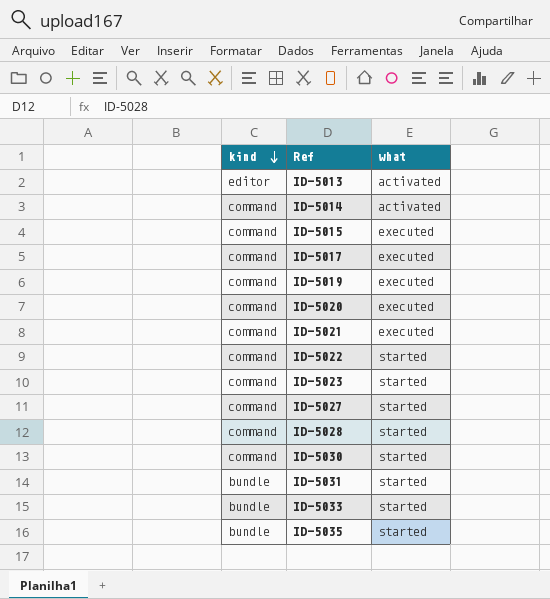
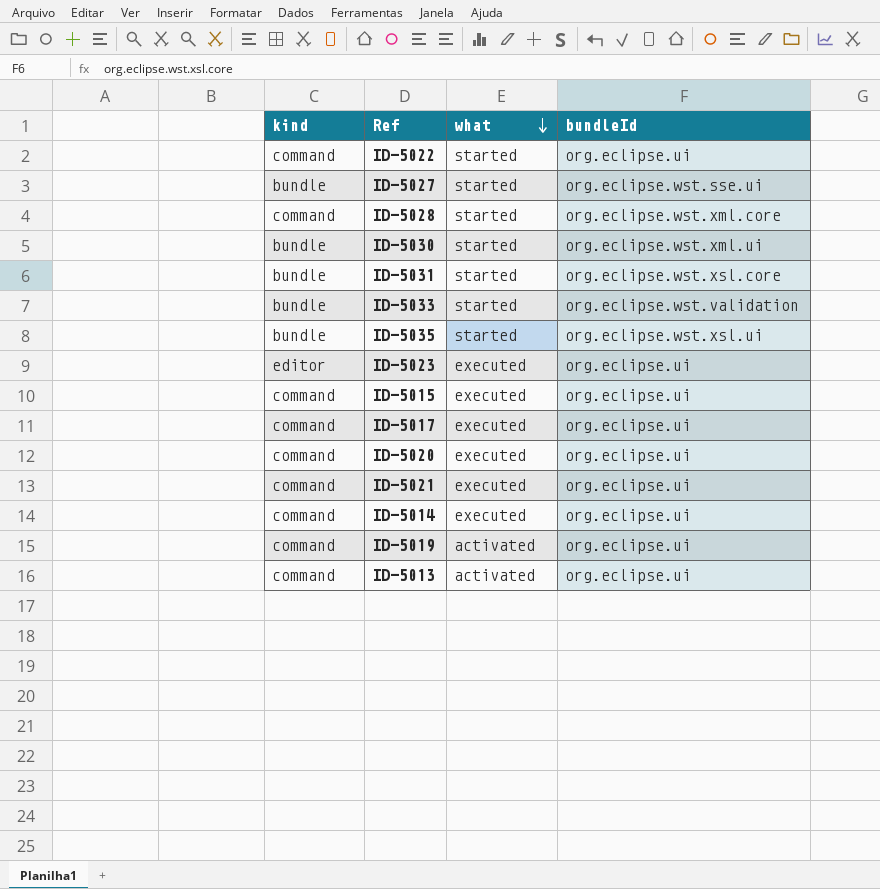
row order: kind descending -> what descending
column bundleId | position: none -> 4
ID-5027 | kind: command -> bundle
ID-5030 | kind: command -> bundle
ID-5023 | kind: command -> editor
ID-5023 | what: started -> executed
ID-5014 | what: activated -> executed
ID-5019 | what: executed -> activated
ID-5013 | kind: editor -> command

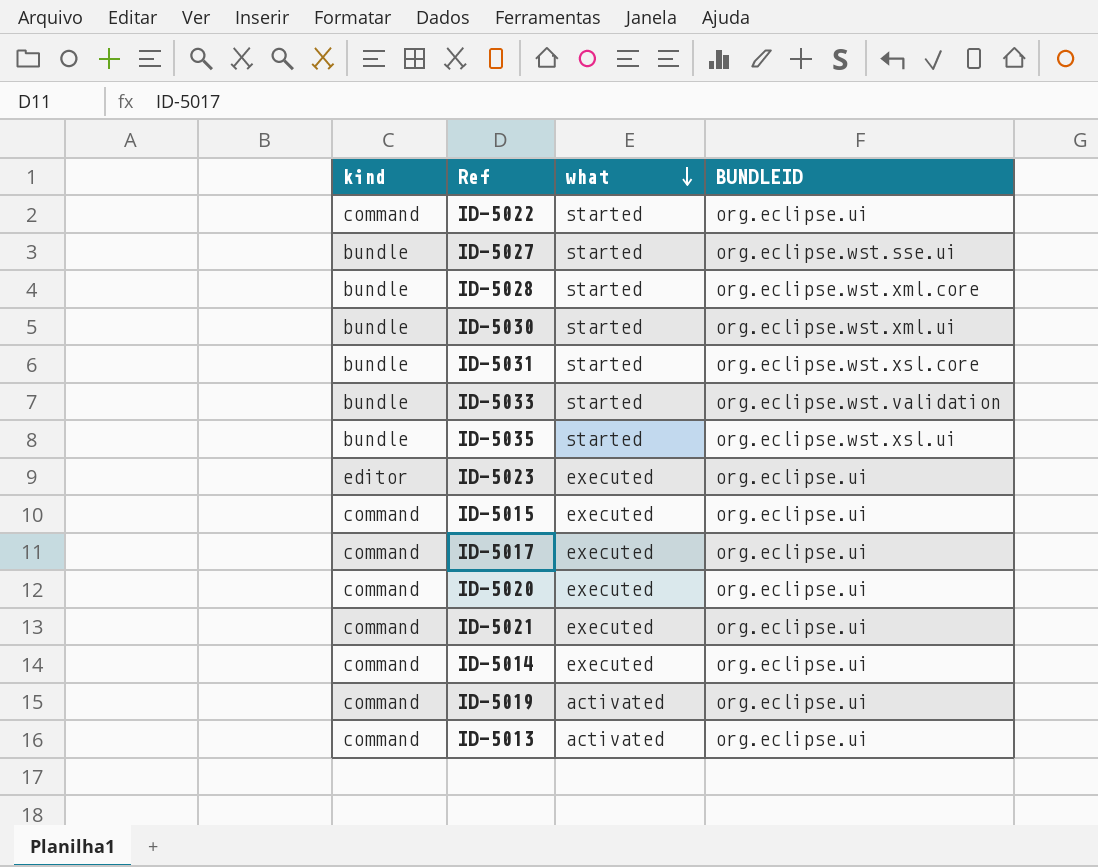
column name: bundleId -> BUNDLEID
ID-5028 | kind: command -> bundle

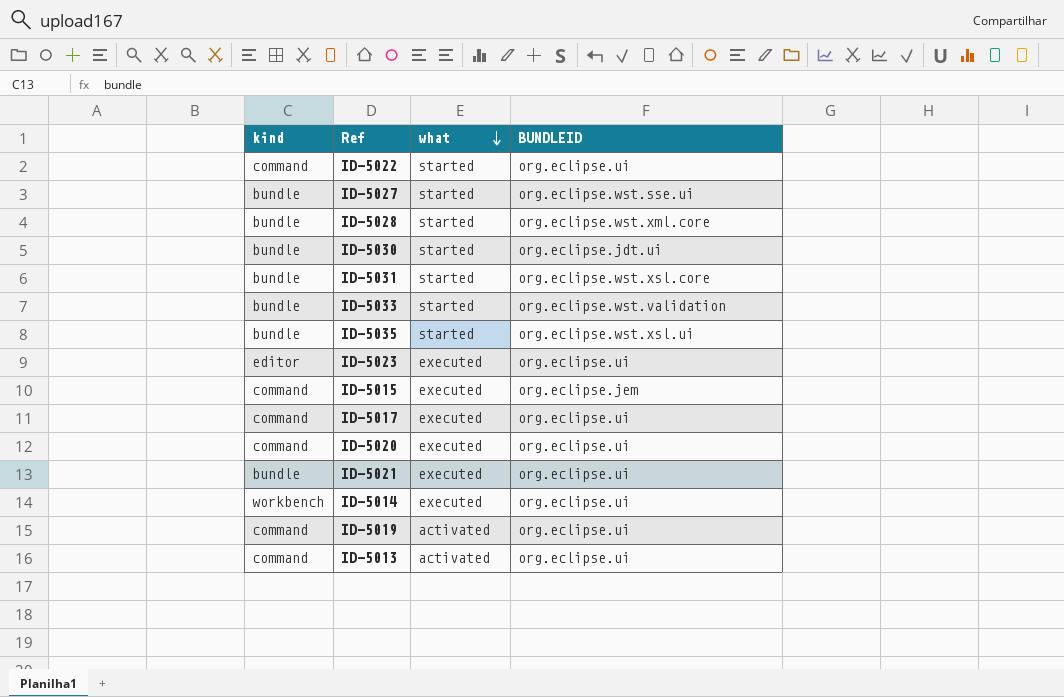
ID-5030 | BUNDLEID: org.eclipse.wst.xml.ui -> org.eclipse.jdt.ui
ID-5015 | BUNDLEID: org.eclipse.ui -> org.eclipse.jem
ID-5021 | kind: command -> bundle
ID-5014 | kind: command -> workbench

